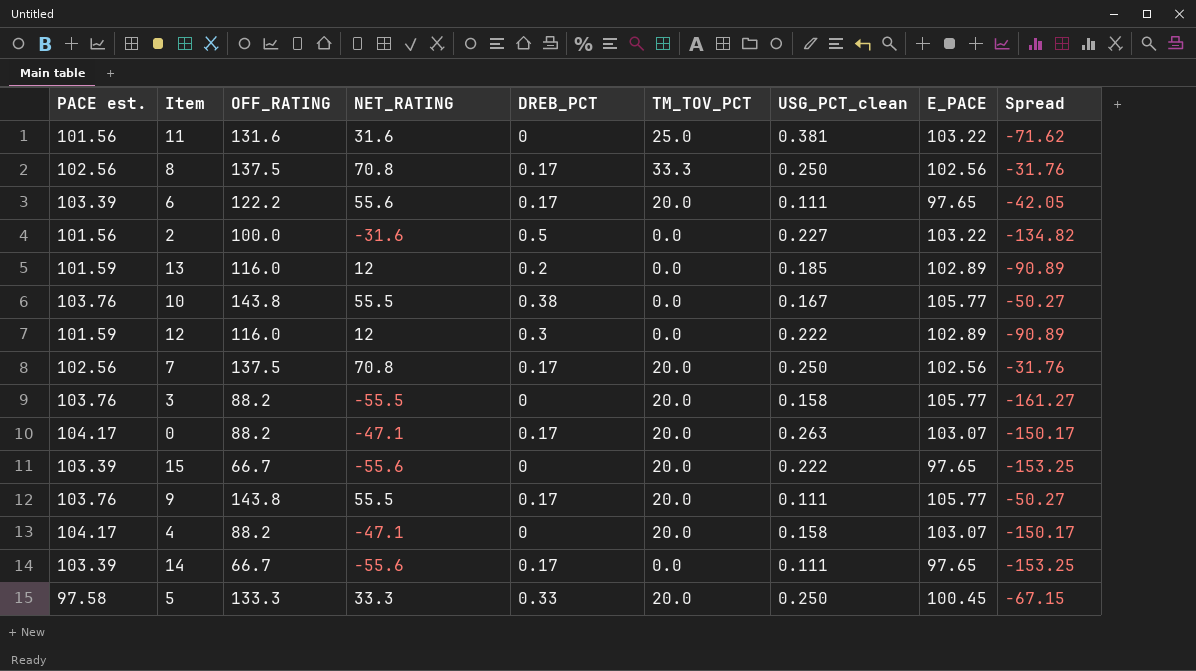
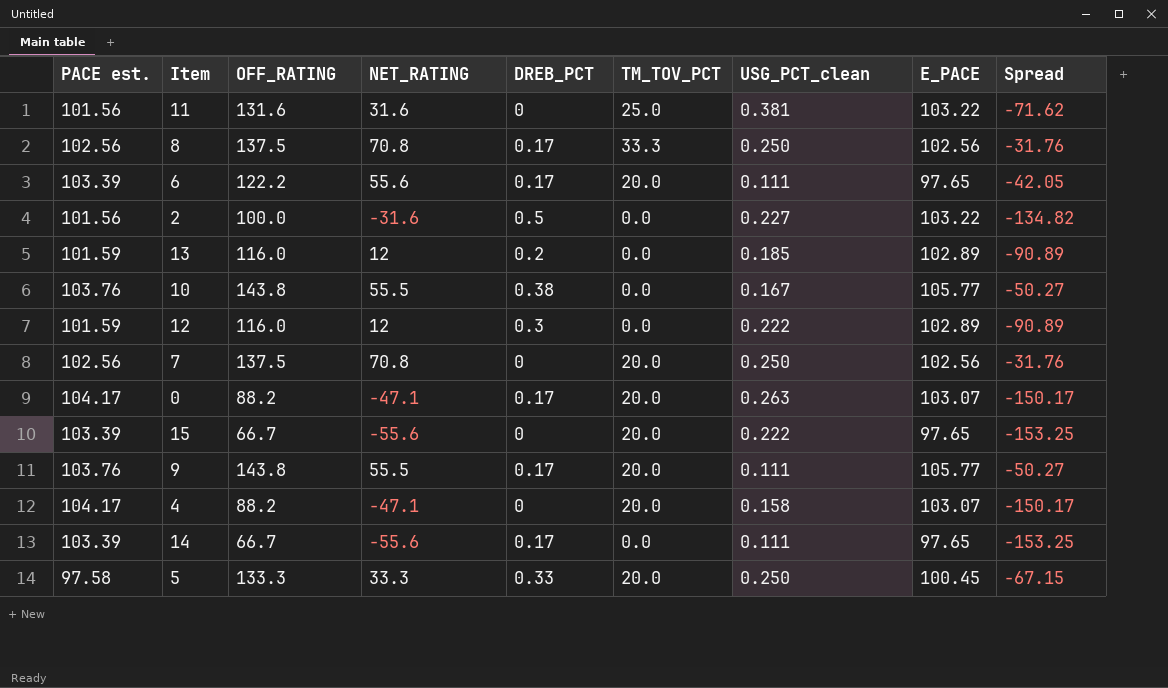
row 3: 103.76 | 88.2 | -55.5 | 0 | 20.0 | 0.158 | 105.77 | -161.27 -> none
7 | DREB_PCT: 0.17 -> 0

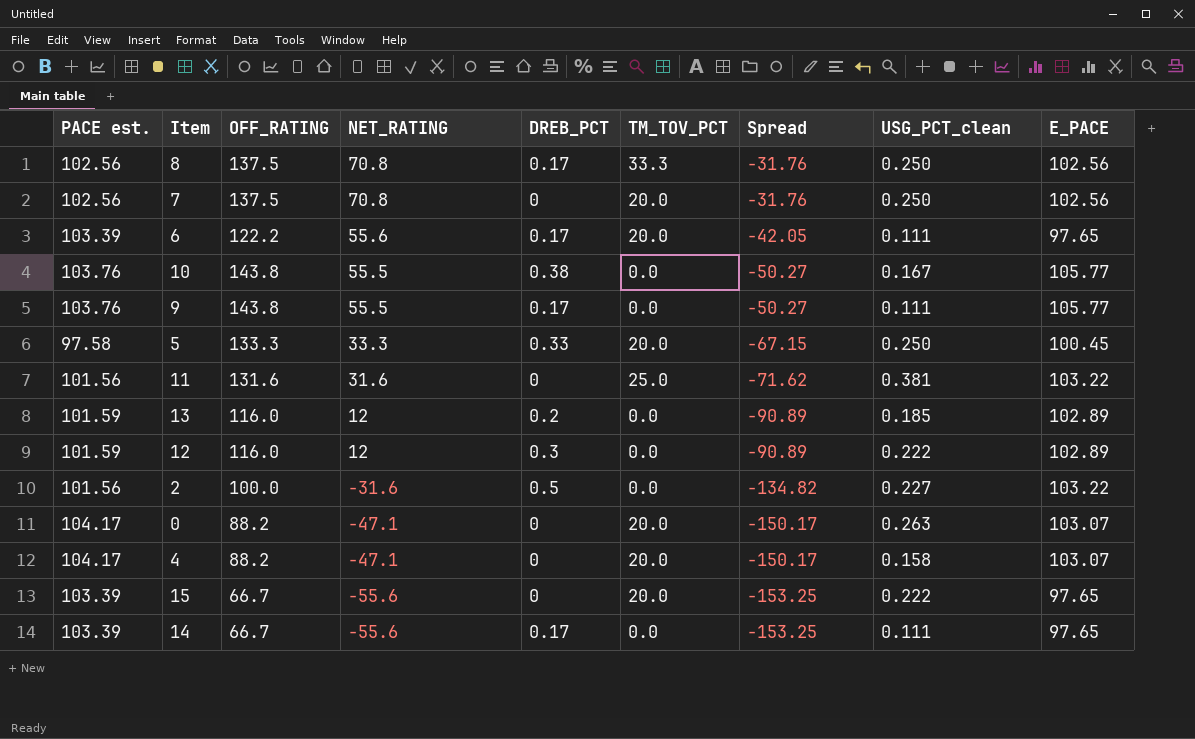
row order: none -> NET_RATING descending
column Spread | position: 9 -> 7
9 | TM_TOV_PCT: 20.0 -> 0.0
0 | DREB_PCT: 0.17 -> 0

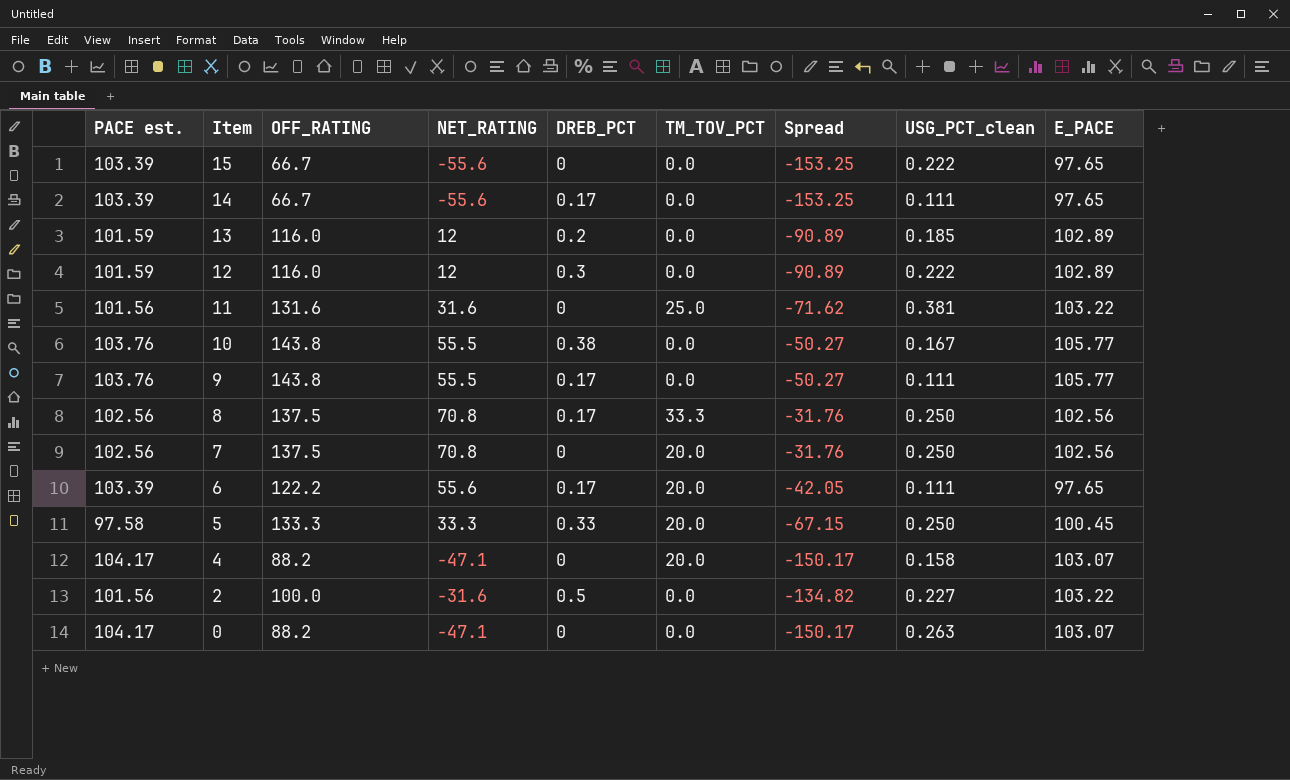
row order: NET_RATING descending -> Item descending
15 | TM_TOV_PCT: 20.0 -> 0.0
0 | TM_TOV_PCT: 20.0 -> 0.0

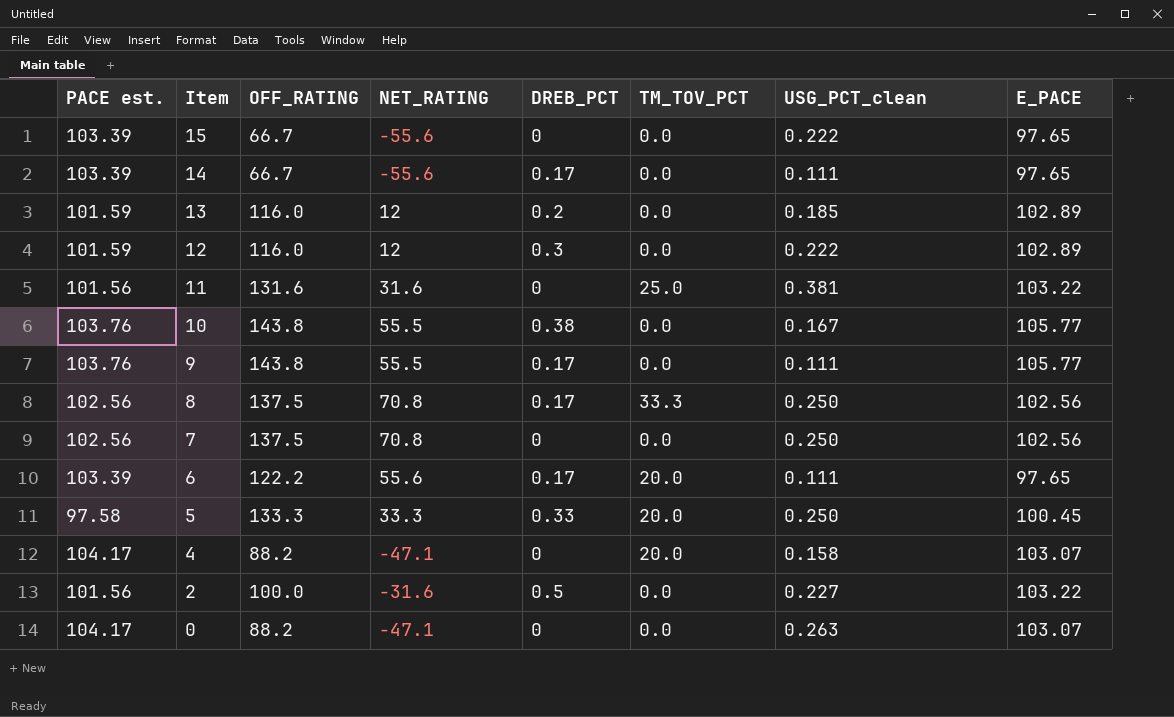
column Spread | formula: [NET_RATING] - [E_PACE] -> none
7 | TM_TOV_PCT: 20.0 -> 0.0

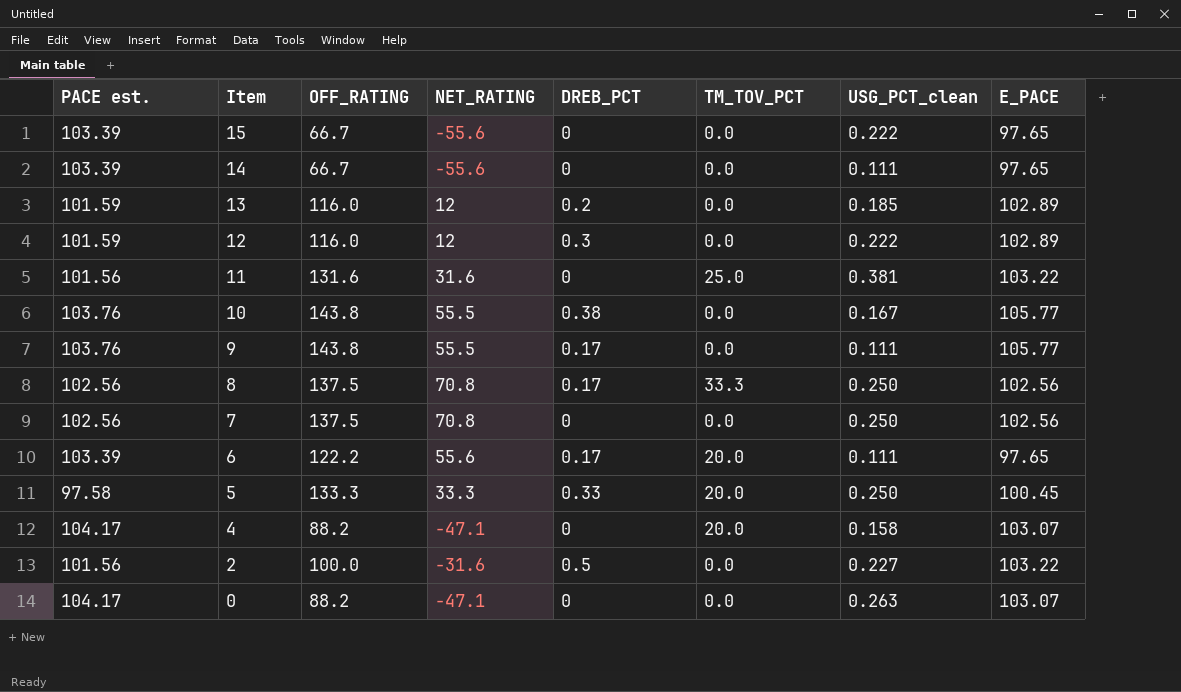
14 | DREB_PCT: 0.17 -> 0

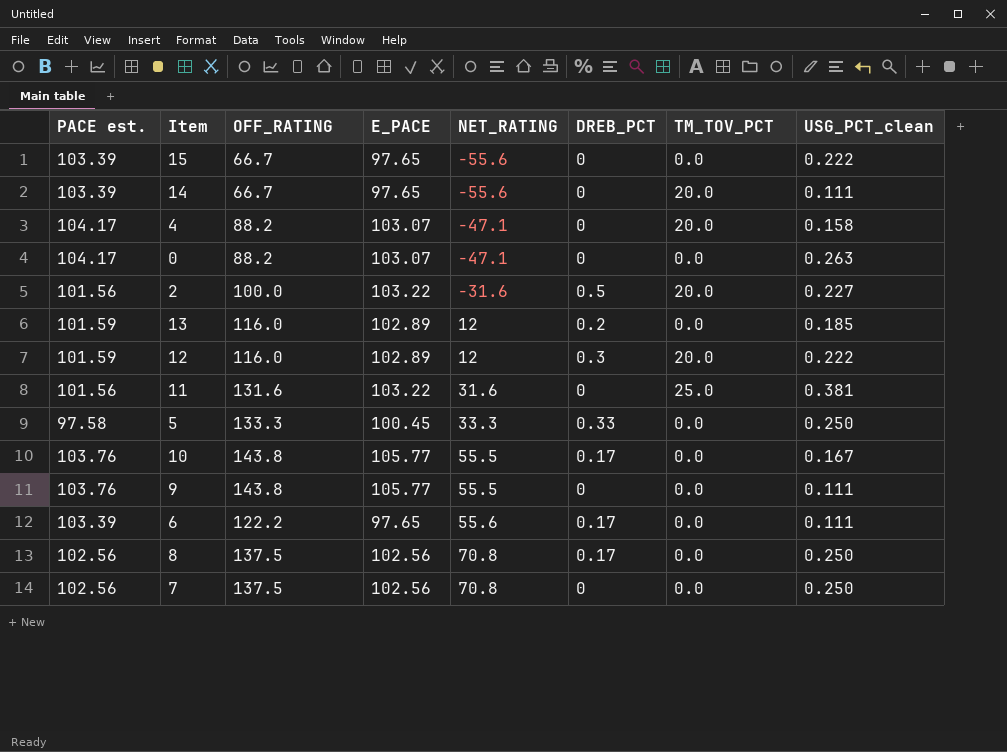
row order: Item descending -> NET_RATING ascending
column E_PACE | position: 8 -> 4
14 | TM_TOV_PCT: 0.0 -> 20.0
2 | TM_TOV_PCT: 0.0 -> 20.0
12 | TM_TOV_PCT: 0.0 -> 20.0
5 | TM_TOV_PCT: 20.0 -> 0.0
10 | DREB_PCT: 0.38 -> 0.17
9 | DREB_PCT: 0.17 -> 0
6 | TM_TOV_PCT: 20.0 -> 0.0
8 | TM_TOV_PCT: 33.3 -> 0.0

